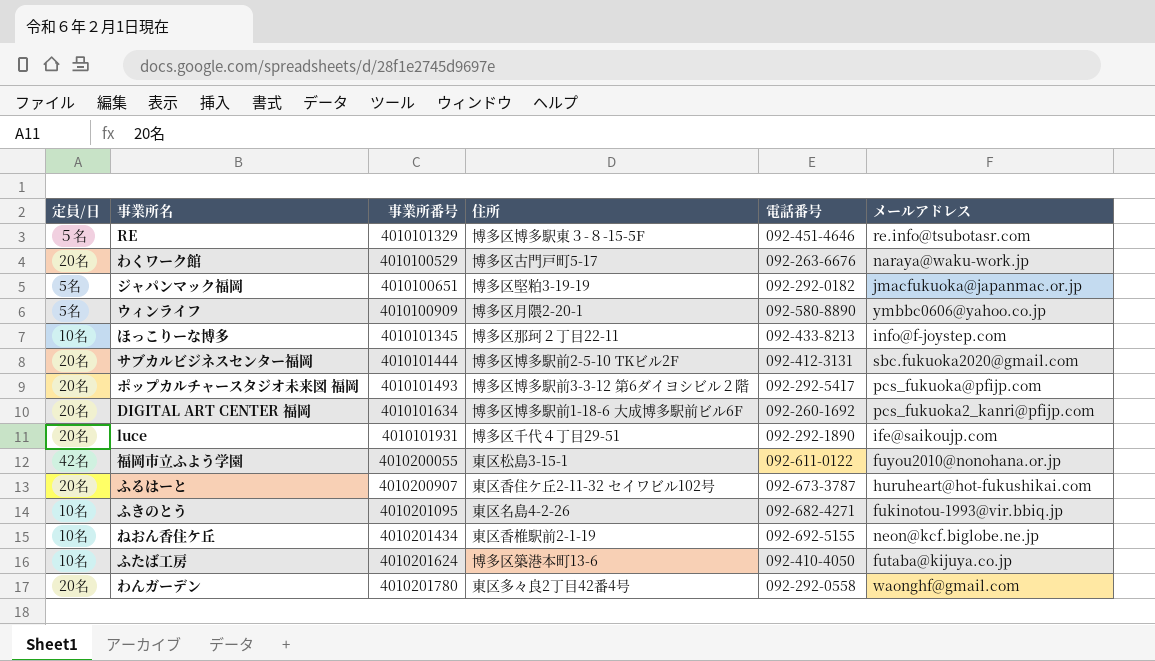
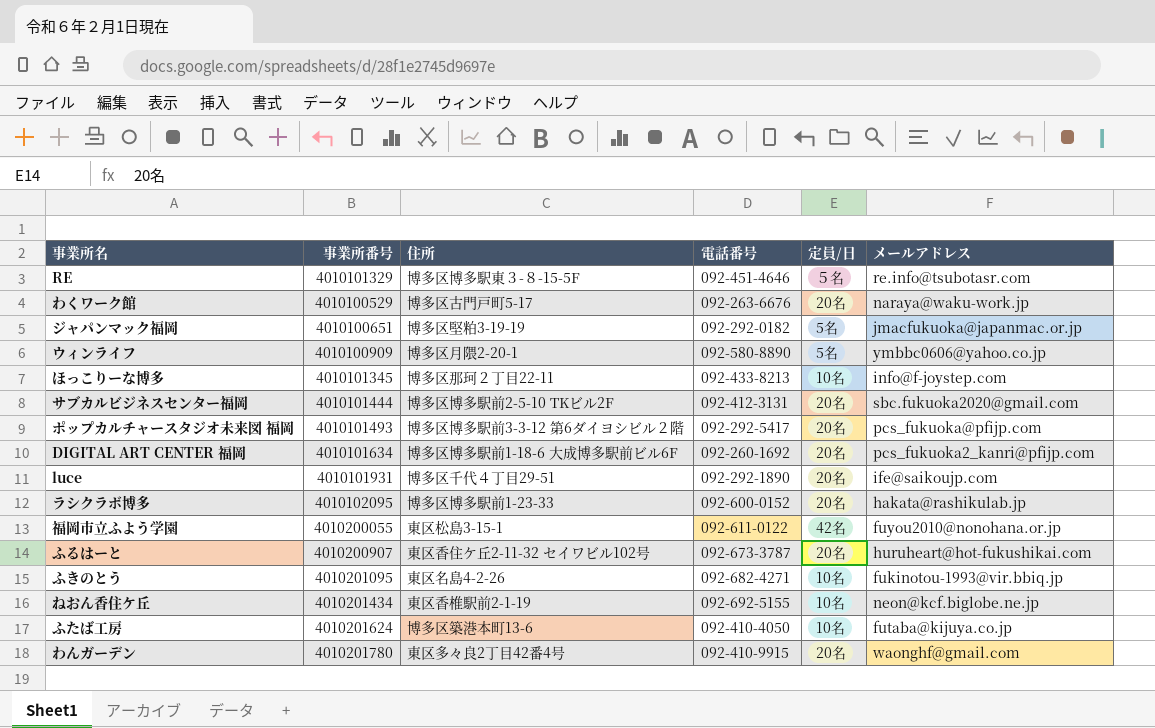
column 定員/日 | position: 1 -> 5
row ラシクラボ博多: none -> 4010102095 | 博多区博多駅前1-23-33 | 092-600-0152 | 20名 | hakata@rashikulab.jp
わんガーデン | 電話番号: 092-292-0558 -> 092-410-9915

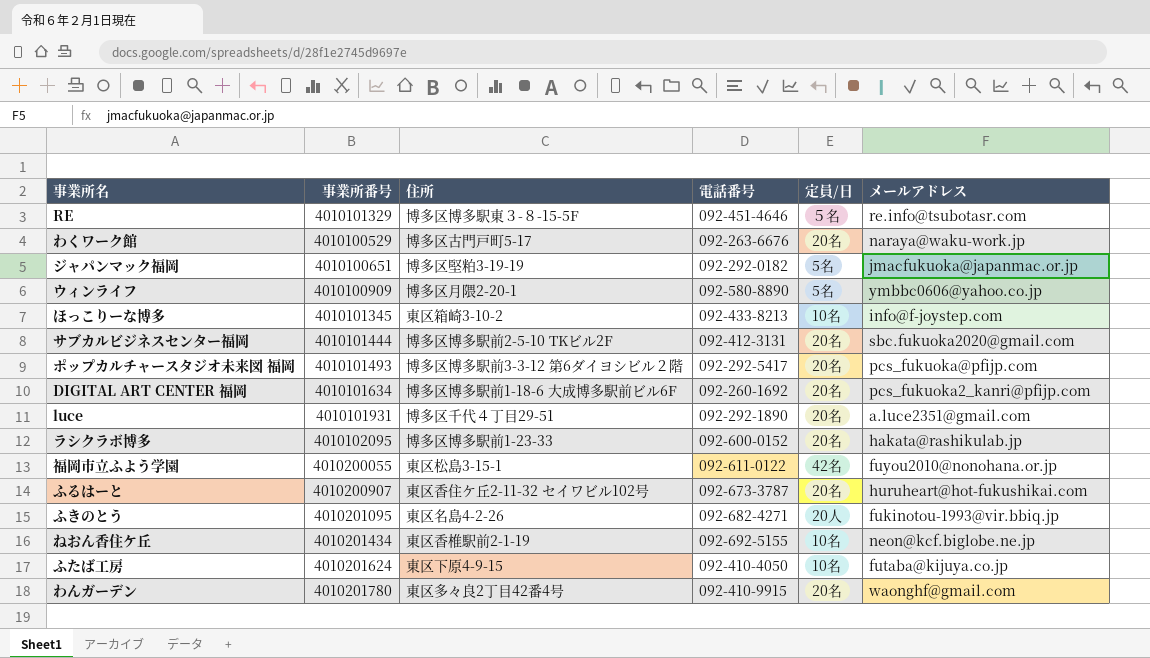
ほっこりーな博多 | 住所: 博多区那珂２丁目22-11 -> 東区箱崎3-10-2
luce | メールアドレス: ife@saikoujp.com -> a.luce2351@gmail.com
ふきのとう | 定員/日: 10名 -> 20人
ふたば工房 | 住所: 博多区築港本町13-6 -> 東区下原4-9-15

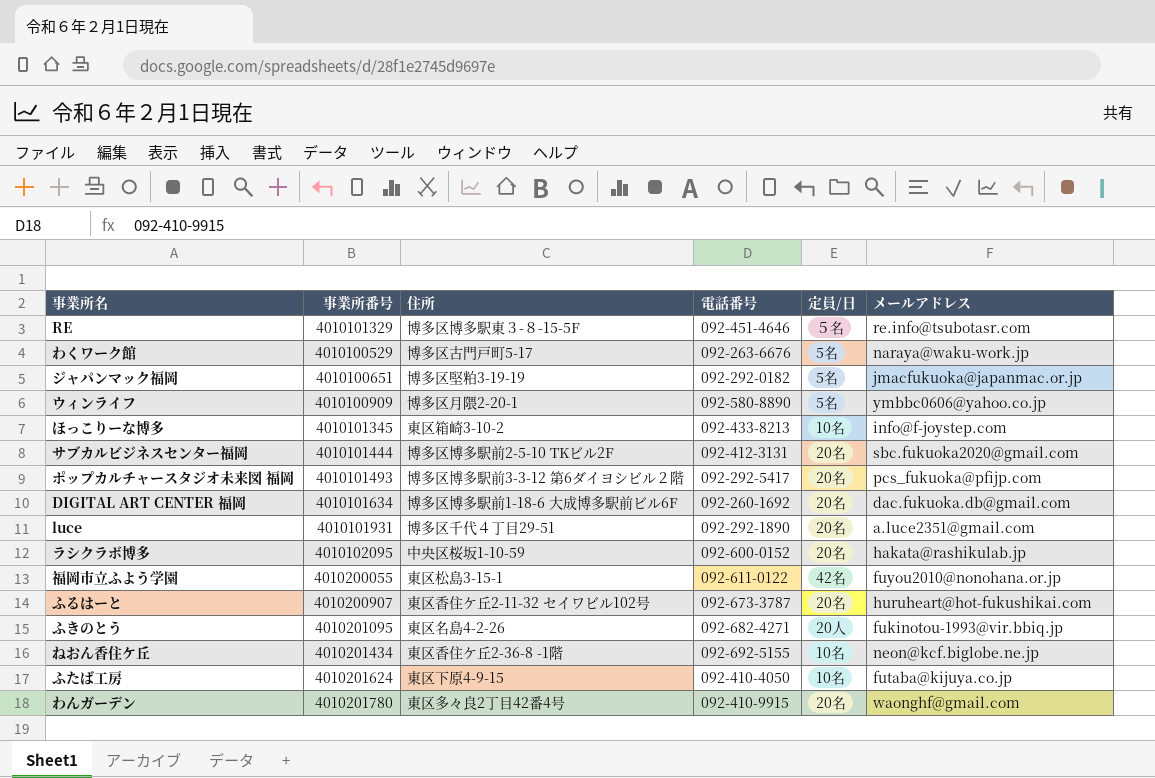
わくワーク館 | 定員/日: 20名 -> 5名
DIGITAL ART CENTER 福岡 | メールアドレス: pcs_fukuoka2_kanri@pfijp.com -> dac.fukuoka.db@gmail.com
ラシクラボ博多 | 住所: 博多区博多駅前1-23-33 -> 中央区桜坂1-10-59
ねおん香住ケ丘 | 住所: 東区香椎駅前2-1-19 -> 東区香住ケ丘2-36-8 -1階

